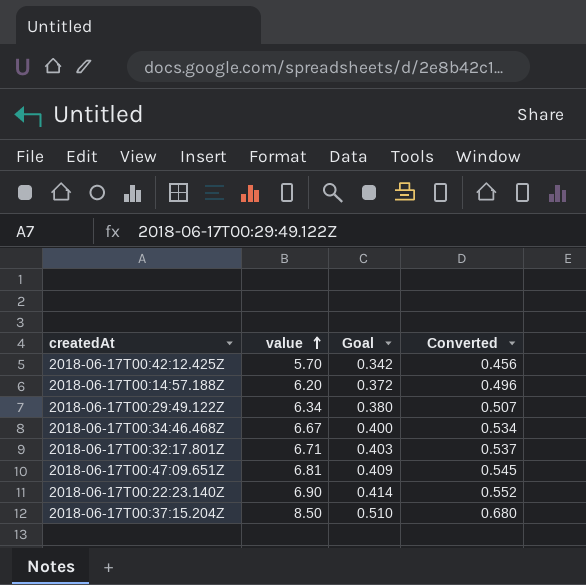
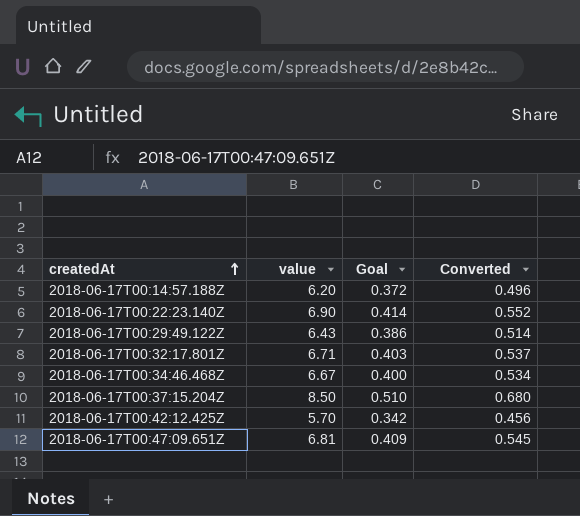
row order: value ascending -> createdAt ascending
2018-06-17T00:29:49.122Z | value: 6.34 -> 6.43
2018-06-17T00:29:49.122Z | Goal: 0.380 -> 0.386
2018-06-17T00:29:49.122Z | Converted: 0.507 -> 0.514

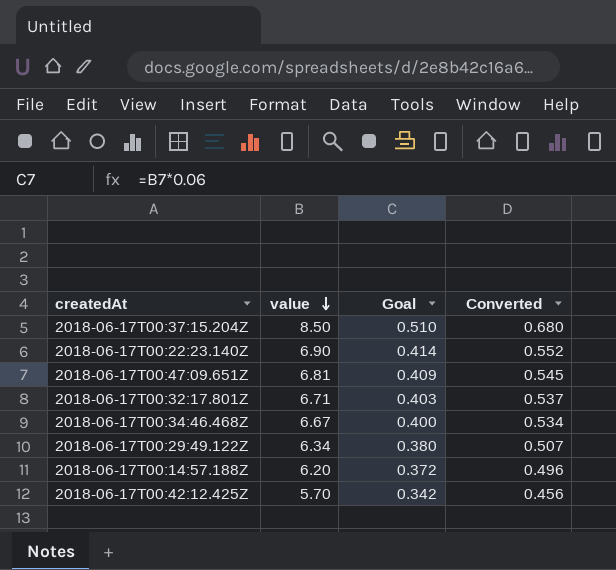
row order: createdAt ascending -> value descending
2018-06-17T00:29:49.122Z | value: 6.43 -> 6.34
2018-06-17T00:29:49.122Z | Goal: 0.386 -> 0.380
2018-06-17T00:29:49.122Z | Converted: 0.514 -> 0.507

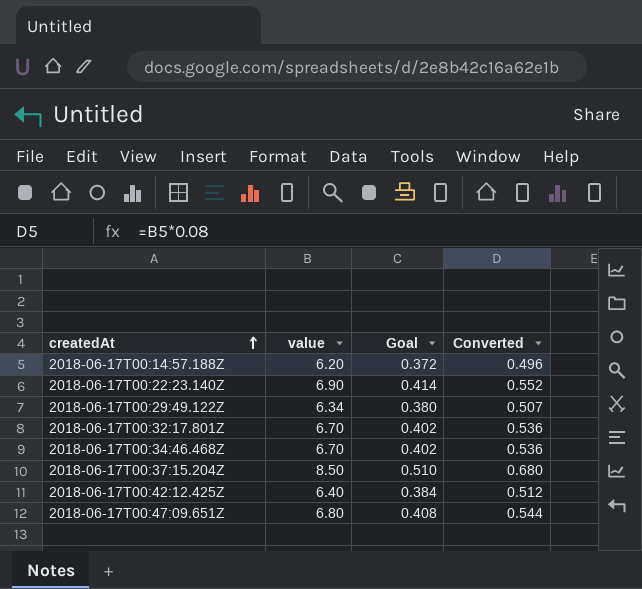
row order: value descending -> createdAt ascending
2018-06-17T00:32:17.801Z | value: 6.71 -> 6.70
2018-06-17T00:32:17.801Z | Goal: 0.403 -> 0.402
2018-06-17T00:32:17.801Z | Converted: 0.537 -> 0.536
2018-06-17T00:34:46.468Z | value: 6.67 -> 6.70
2018-06-17T00:34:46.468Z | Goal: 0.400 -> 0.402
2018-06-17T00:34:46.468Z | Converted: 0.534 -> 0.536
2018-06-17T00:42:12.425Z | value: 5.70 -> 6.40
2018-06-17T00:42:12.425Z | Goal: 0.342 -> 0.384
2018-06-17T00:42:12.425Z | Converted: 0.456 -> 0.512
2018-06-17T00:47:09.651Z | value: 6.81 -> 6.80
2018-06-17T00:47:09.651Z | Goal: 0.409 -> 0.408
2018-06-17T00:47:09.651Z | Converted: 0.545 -> 0.544

